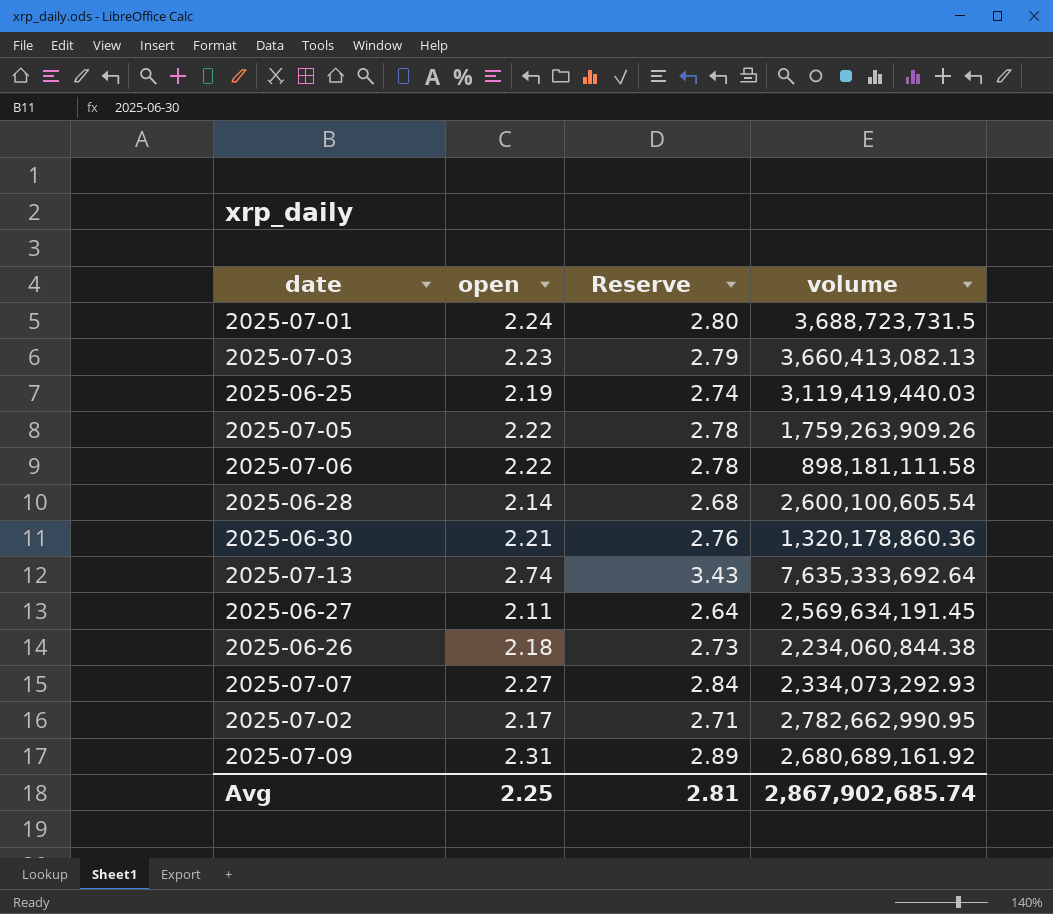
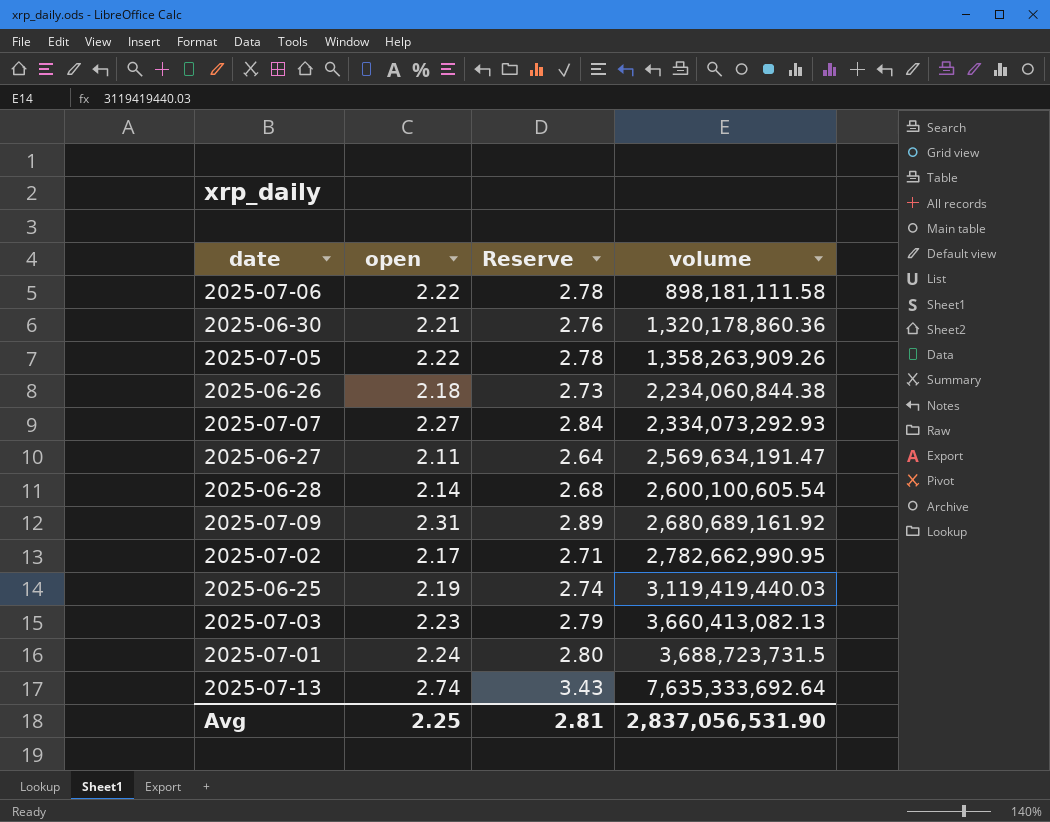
row order: none -> volume ascending
2025-07-05 | volume: 1,759,263,909.26 -> 1,358,263,909.26
2025-06-27 | volume: 2,569,634,191.45 -> 2,569,634,191.47
Avg | volume: 2,867,902,685.74 -> 2,837,056,531.90

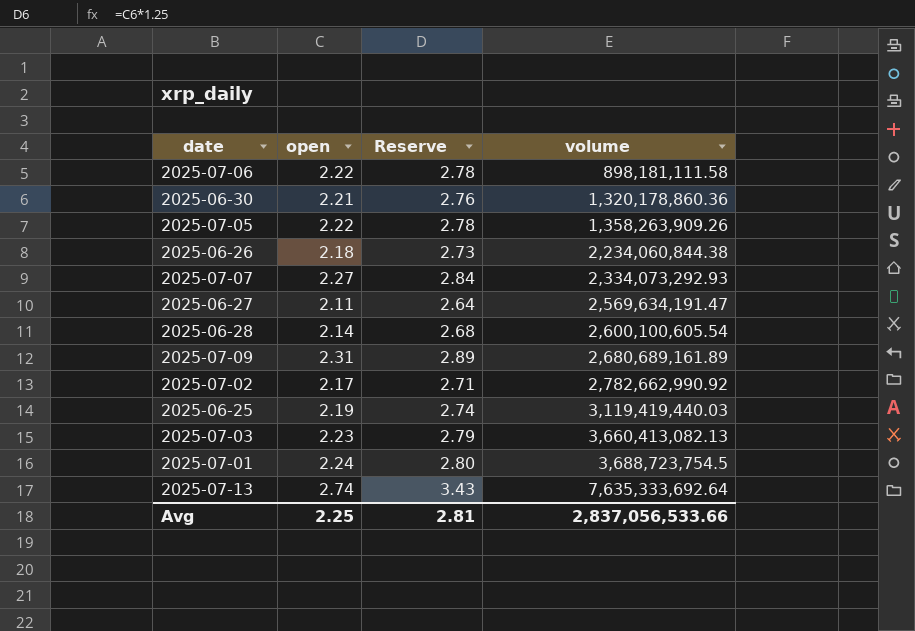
2025-07-09 | volume: 2,680,689,161.92 -> 2,680,689,161.89
2025-07-02 | volume: 2,782,662,990.95 -> 2,782,662,990.92
2025-07-01 | volume: 3,688,723,731.5 -> 3,688,723,754.5
Avg | volume: 2,837,056,531.90 -> 2,837,056,533.66

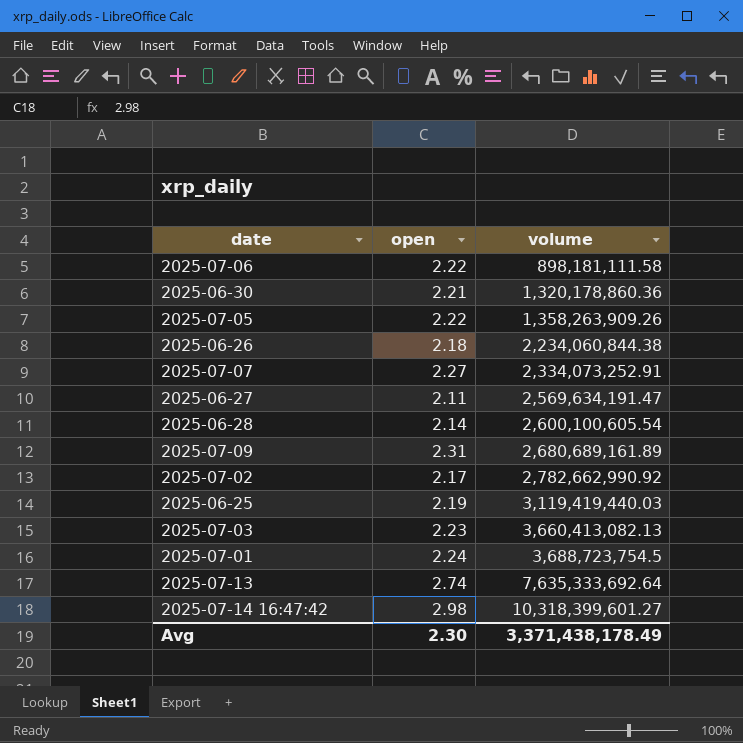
column Reserve | formula: [open] * 1.25 -> none
2025-07-07 | volume: 2,334,073,292.93 -> 2,334,073,252.91
row 2025-07-14 16:47:42: none -> 2.98 | 10,318,399,601.27
Avg | open: 2.25 -> 2.30
Avg | volume: 2,837,056,533.66 -> 3,371,438,178.49

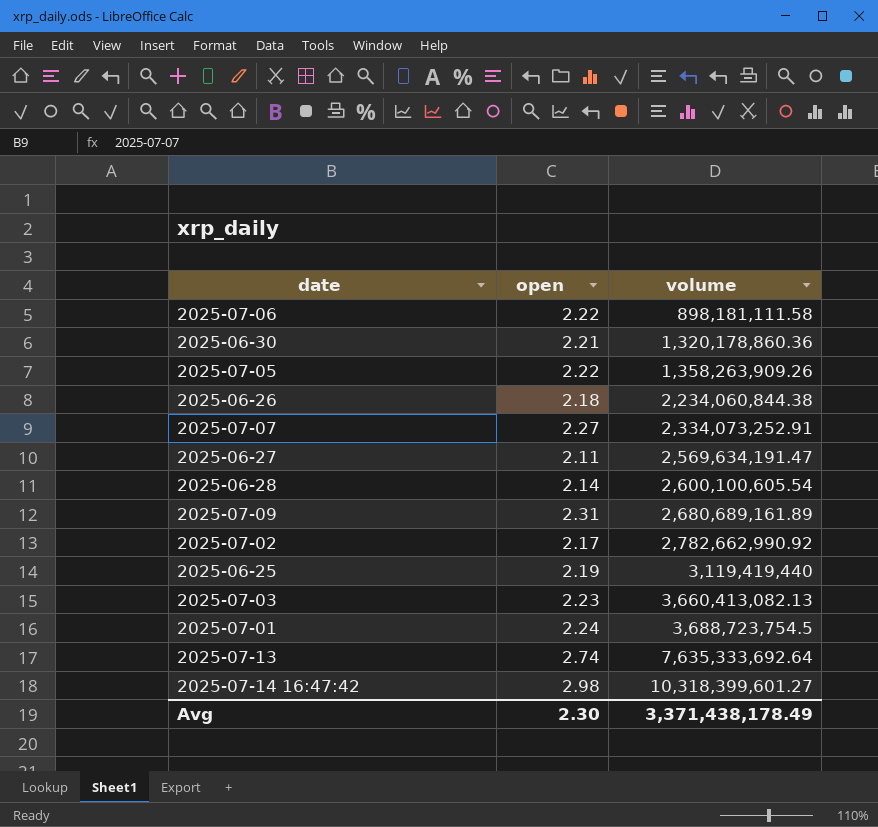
2025-06-25 | volume: 3,119,419,440.03 -> 3,119,419,440

